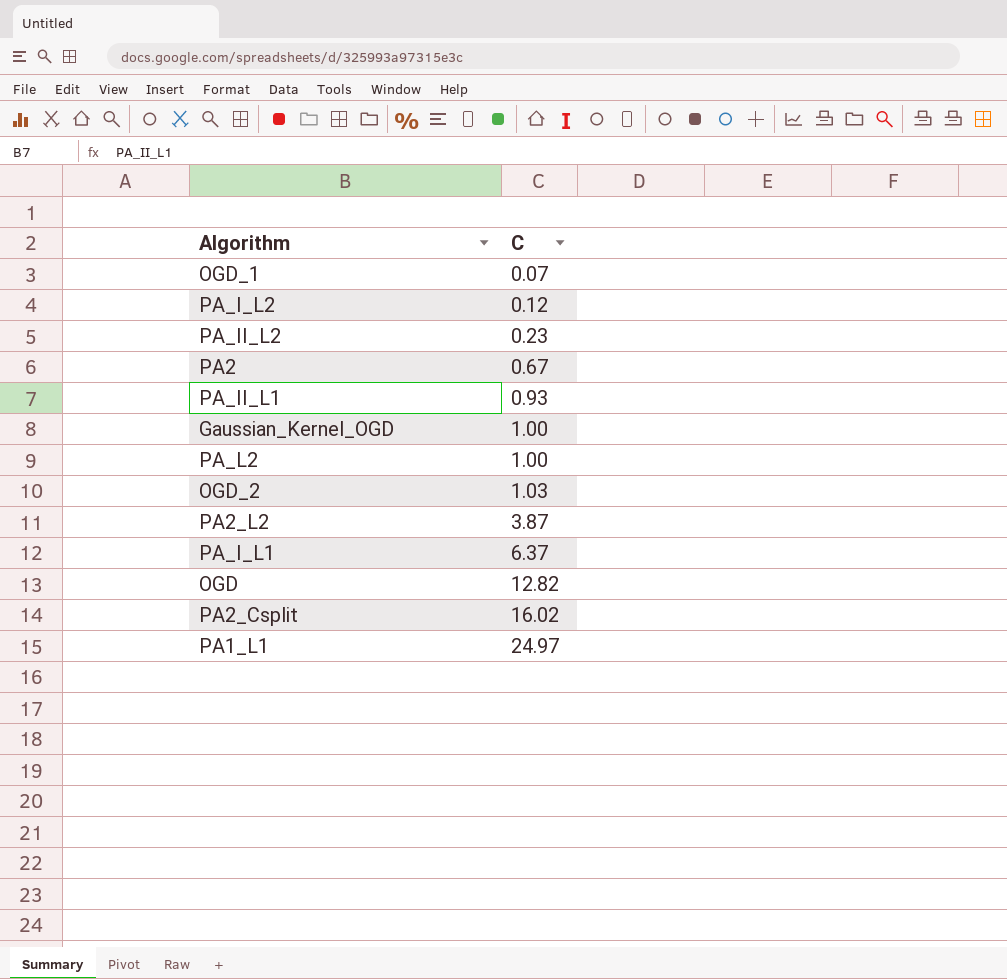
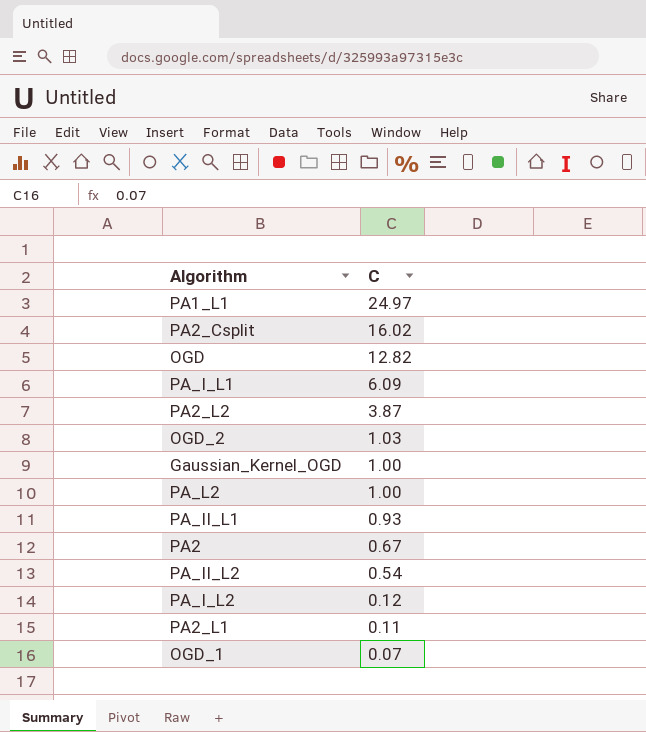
row order: C ascending -> C descending
PA_I_L1 | C: 6.37 -> 6.09
PA_II_L2 | C: 0.23 -> 0.54
row PA2_L1: none -> 0.11

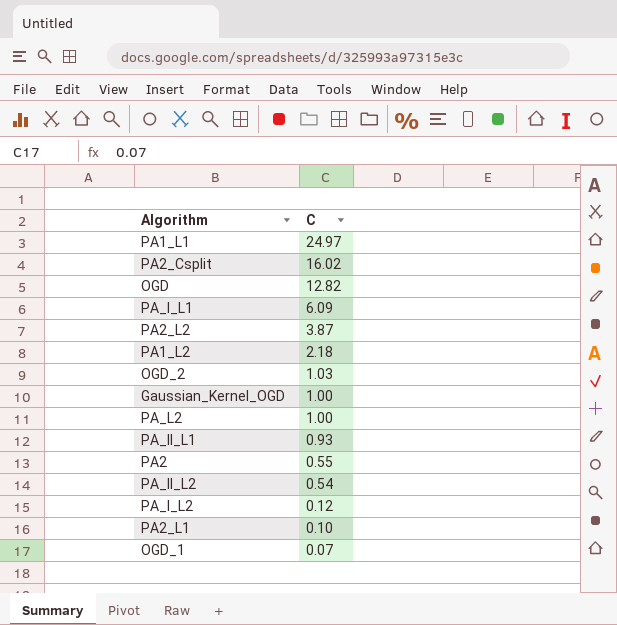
row PA1_L2: none -> 2.18
PA2 | C: 0.67 -> 0.55
PA2_L1 | C: 0.11 -> 0.10

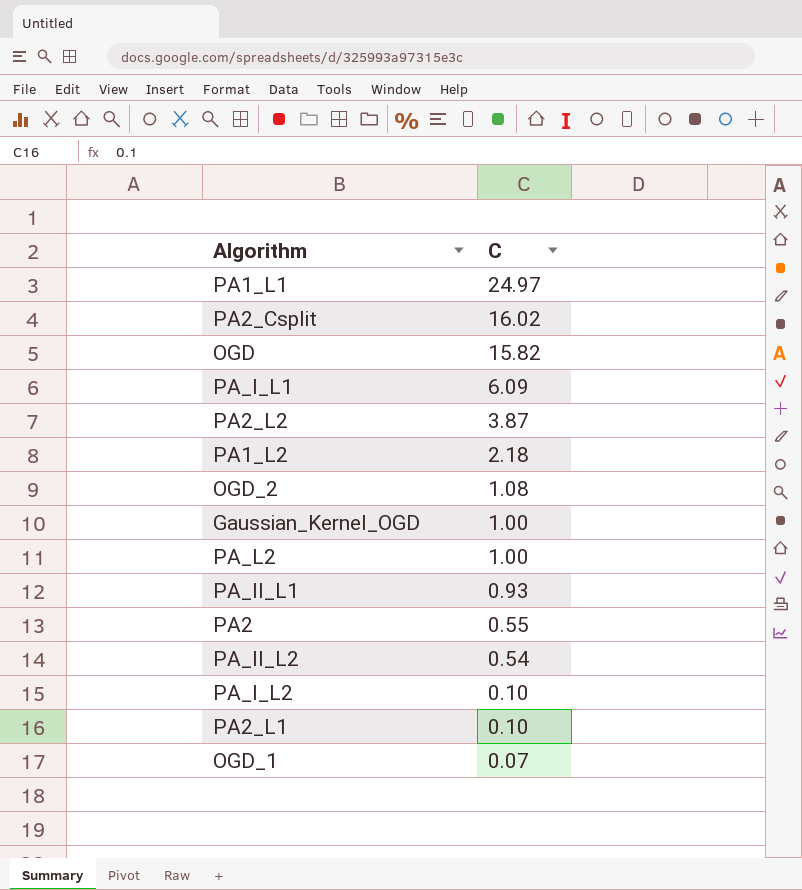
OGD | C: 12.82 -> 15.82
OGD_2 | C: 1.03 -> 1.08
PA_I_L2 | C: 0.12 -> 0.10

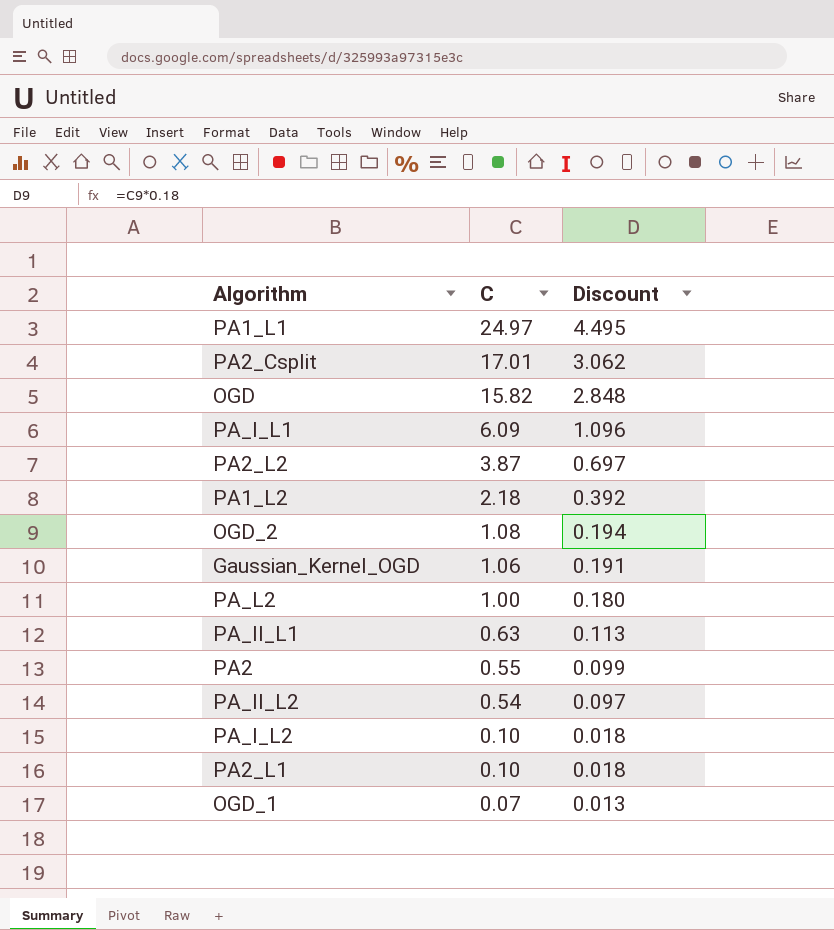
column Discount | formula: none -> [C] * 0.18
PA2_Csplit | C: 16.02 -> 17.01
Gaussian_Kernel_OGD | C: 1.00 -> 1.06
PA_II_L1 | C: 0.93 -> 0.63

